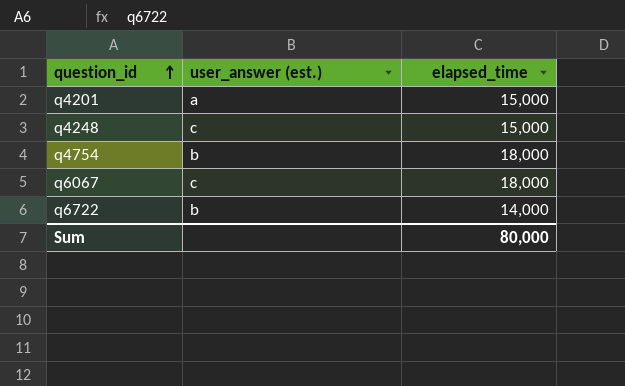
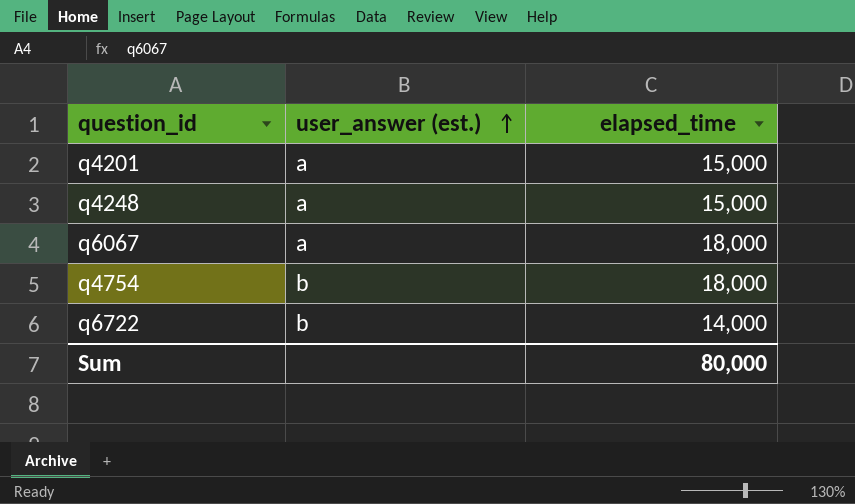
row order: question_id ascending -> user_answer (est.) ascending
q4248 | user_answer (est.): c -> a
q6067 | user_answer (est.): c -> a

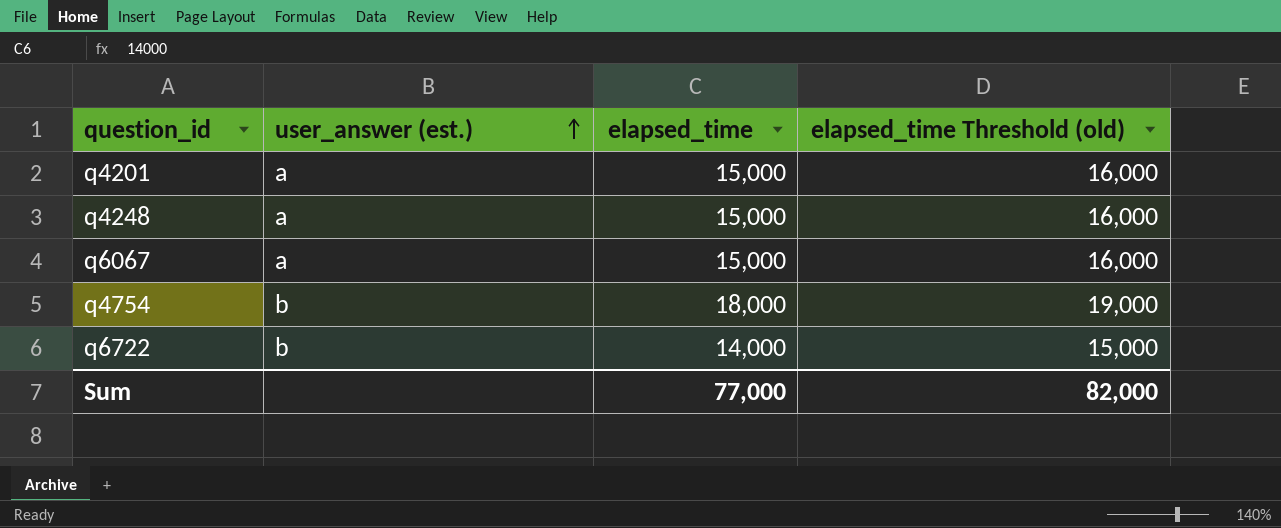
column elapsed_time Threshold (old) | formula: none -> [elapsed_time] + 1000
q6067 | elapsed_time: 18,000 -> 15,000
Sum | elapsed_time: 80,000 -> 77,000

